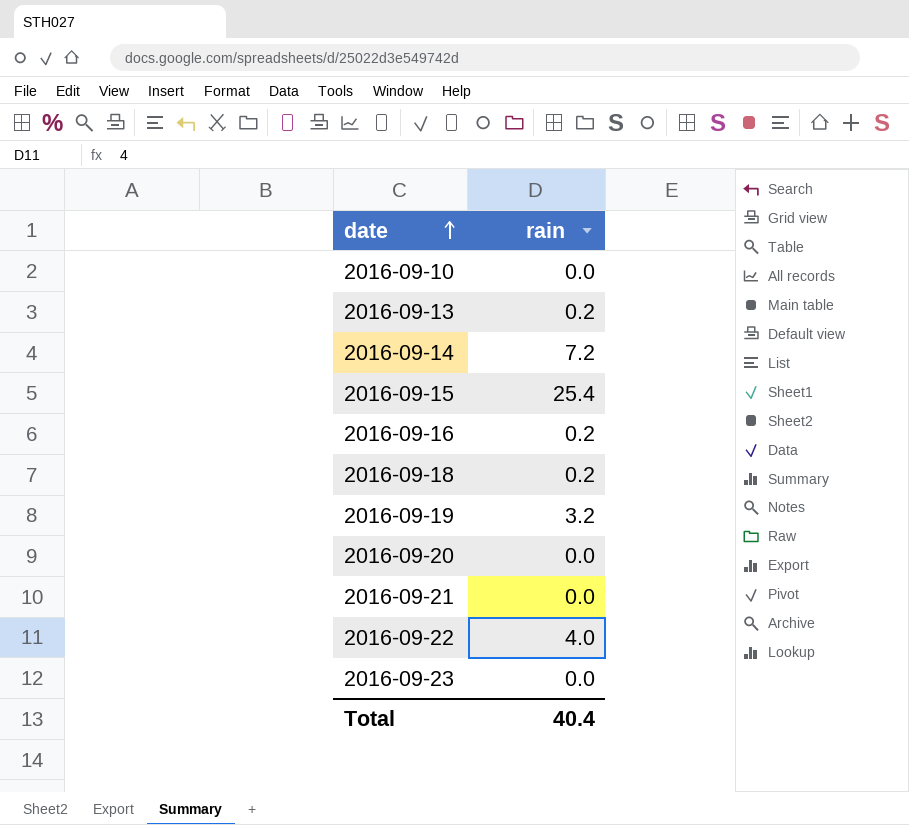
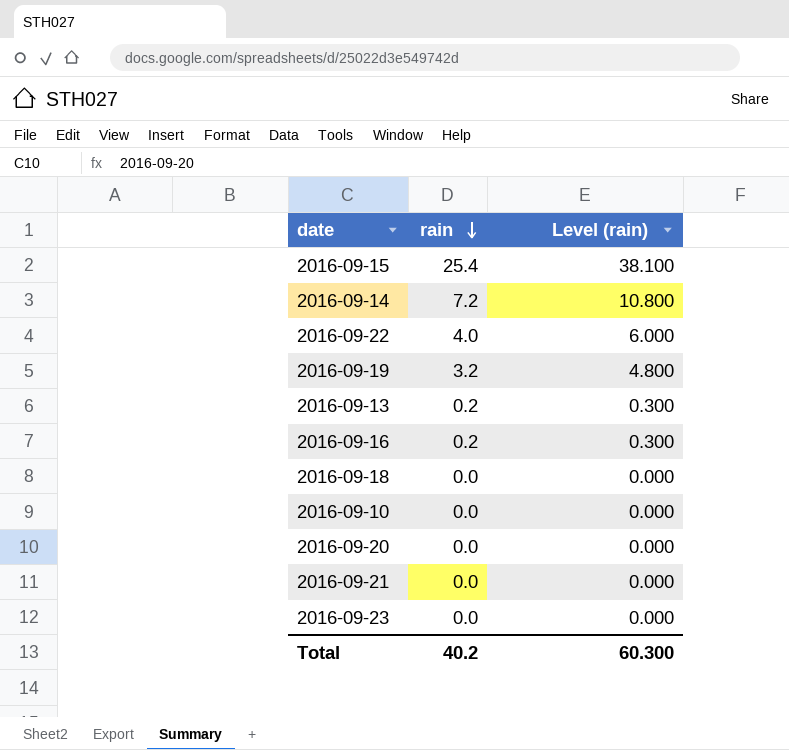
row order: date ascending -> rain descending
column Level (rain) | formula: none -> [rain] * 1.5
2016-09-18 | rain: 0.2 -> 0.0
Total | rain: 40.4 -> 40.2

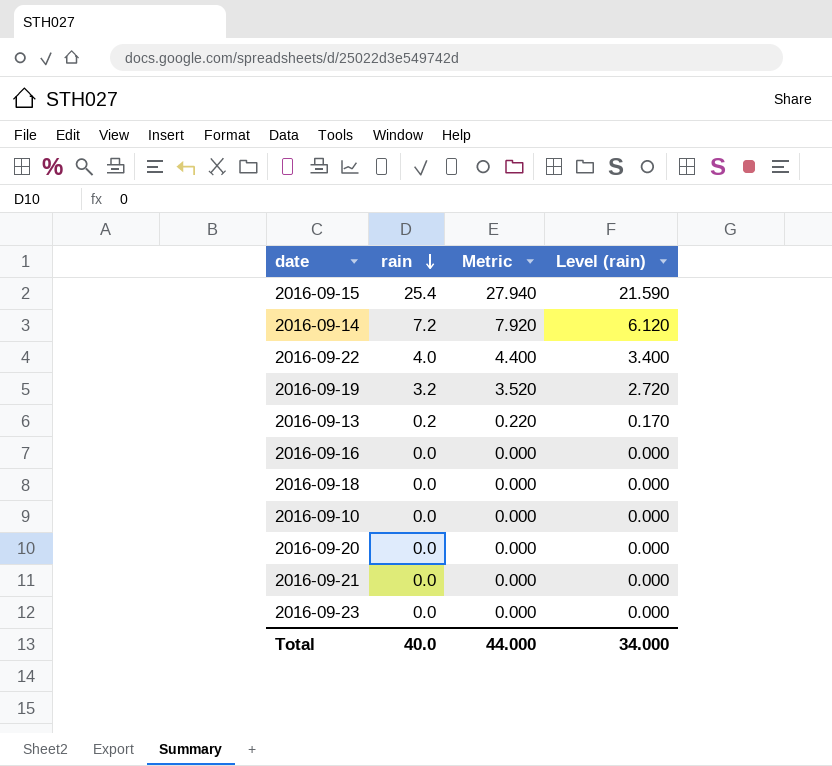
column Metric | formula: none -> [rain] * 1.1
column Level (rain) | formula: [rain] * 1.5 -> [rain] * 0.85
2016-09-16 | rain: 0.2 -> 0.0
Total | rain: 40.2 -> 40.0
Total | Level (rain): 60.300 -> 34.000

